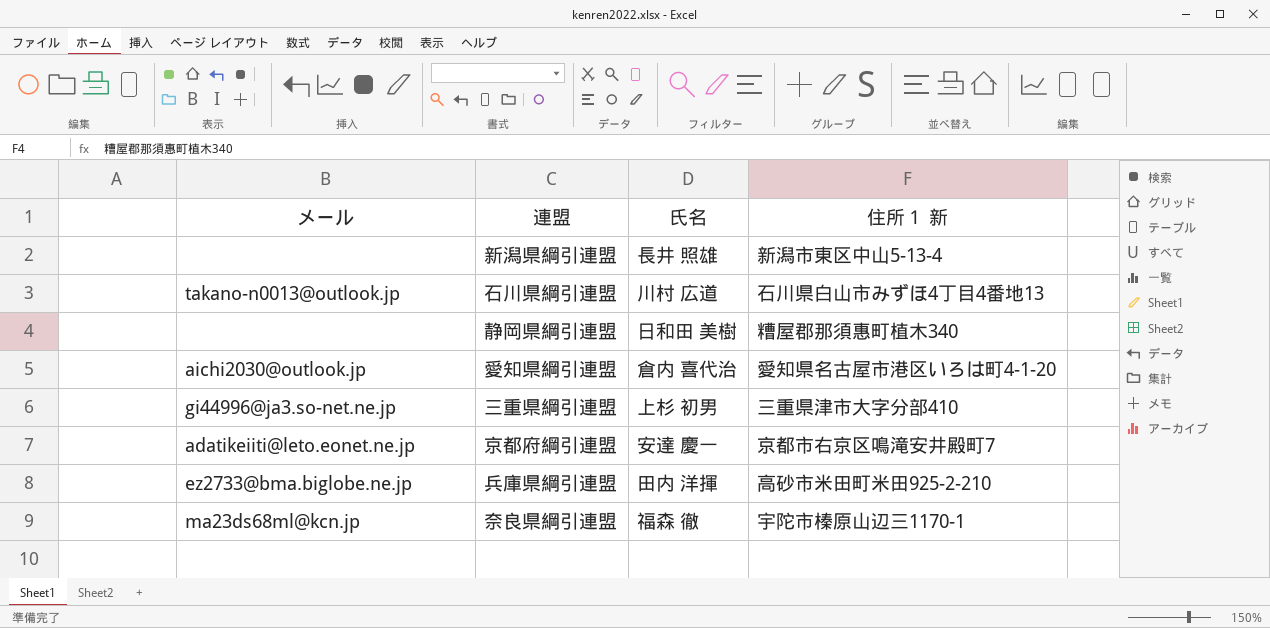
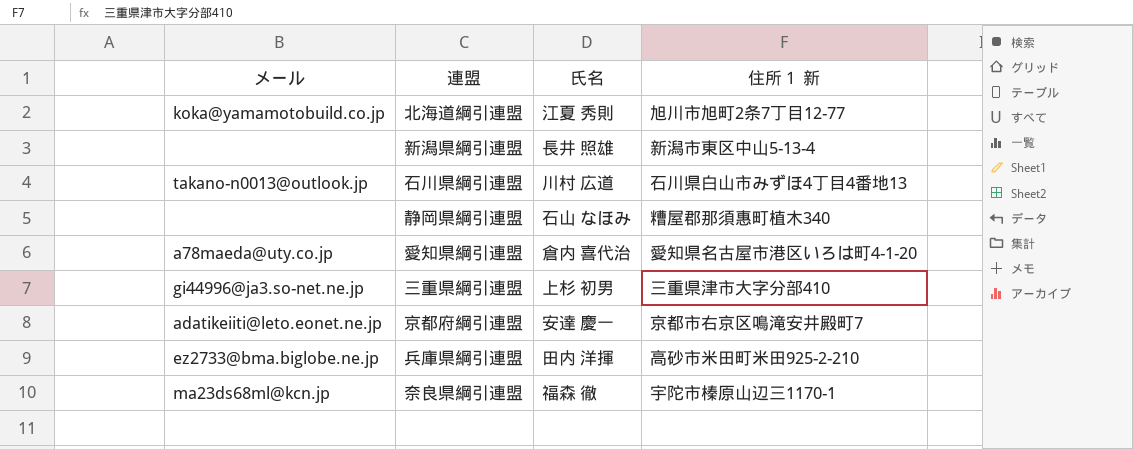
row 北海道綱引連盟: none -> koka@yamamotobuild.co.jp | 江夏 秀則 | 旭川市旭町2条7丁目12-77
静岡県綱引連盟 | 氏名: 日和田 美樹 -> 石山 なほみ
愛知県綱引連盟 | メール: aichi2030@outlook.jp -> a78maeda@uty.co.jp

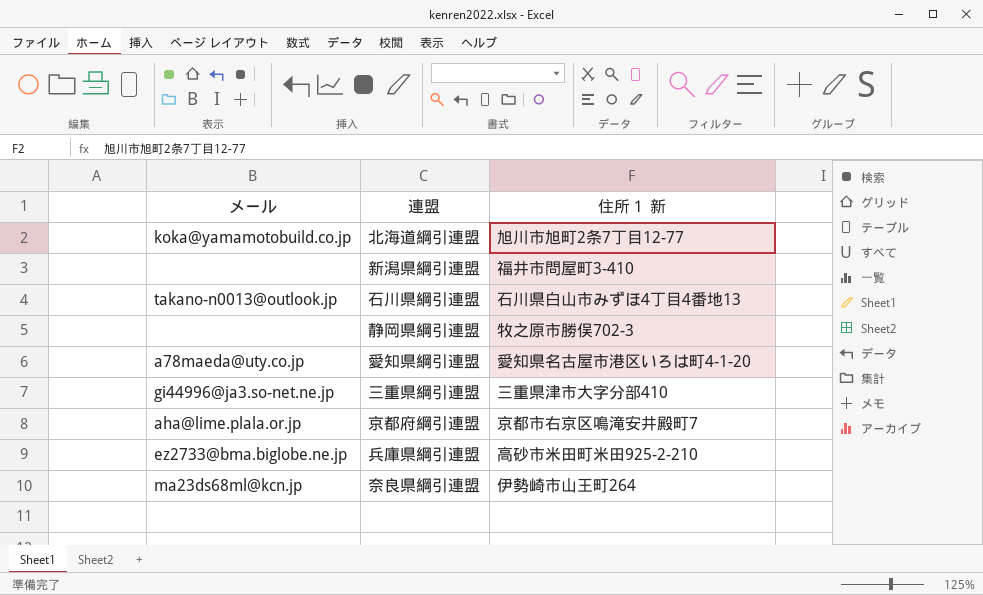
column 氏名 | position: 3 -> none
新潟県綱引連盟 | 住所１ 新: 新潟市東区中山5-13-4 -> 福井市問屋町3-410
静岡県綱引連盟 | 住所１ 新: 糟屋郡那須惠町植木340 -> 牧之原市勝俣702-3
京都府綱引連盟 | メール: adatikeiiti@leto.eonet.ne.jp -> aha@lime.plala.or.jp
奈良県綱引連盟 | 住所１ 新: 宇陀市榛原山辺三1170-1 -> 伊勢崎市山王町264

